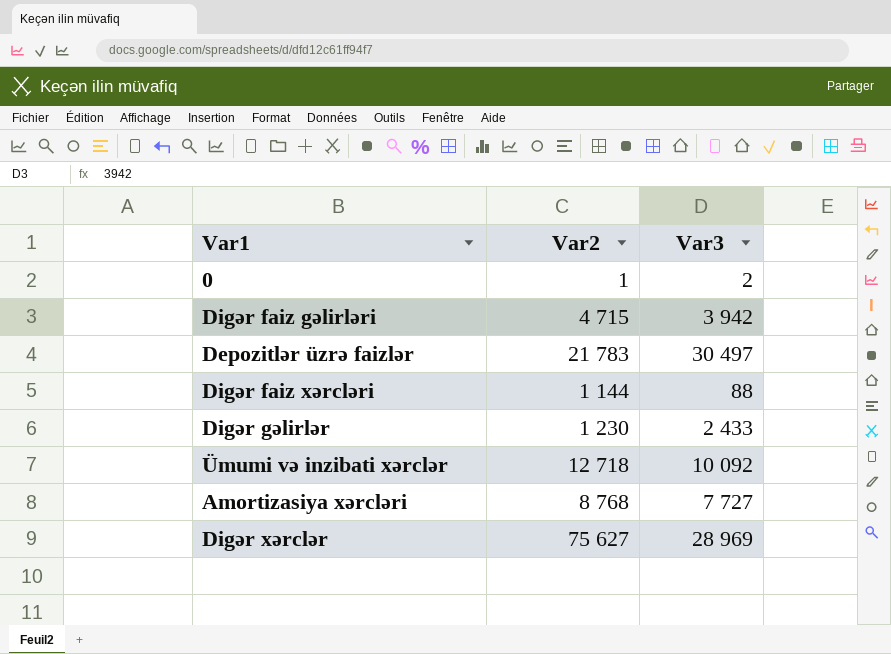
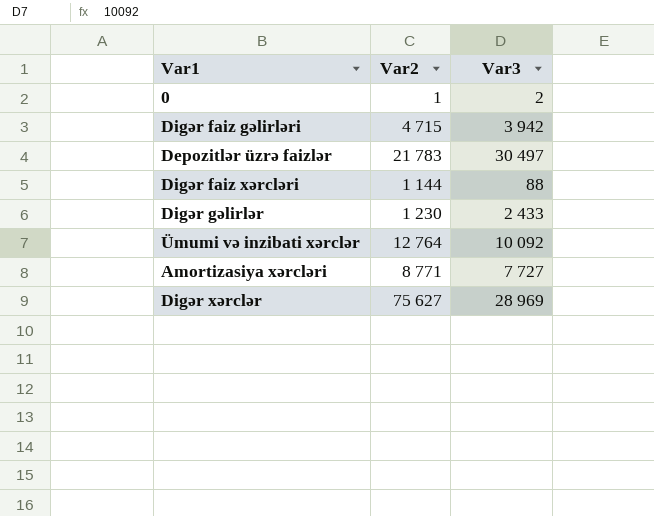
Ümumi və inzibati xərclər | Var2: 12 718 -> 12 764
Amortizasiya xərcləri | Var2: 8 768 -> 8 771

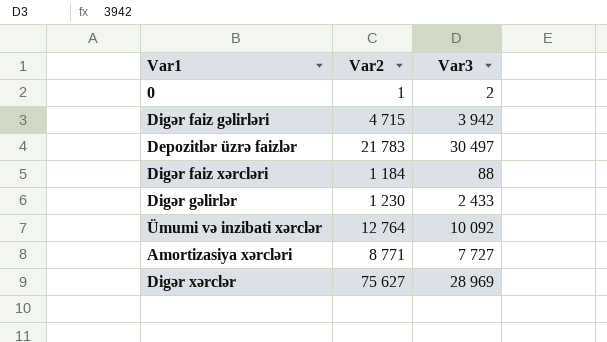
Digər faiz xərcləri | Var2: 1 144 -> 1 184

